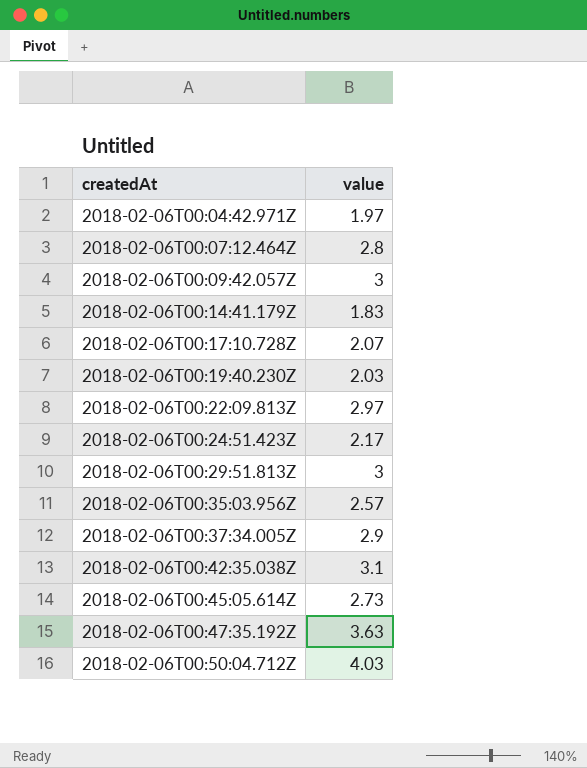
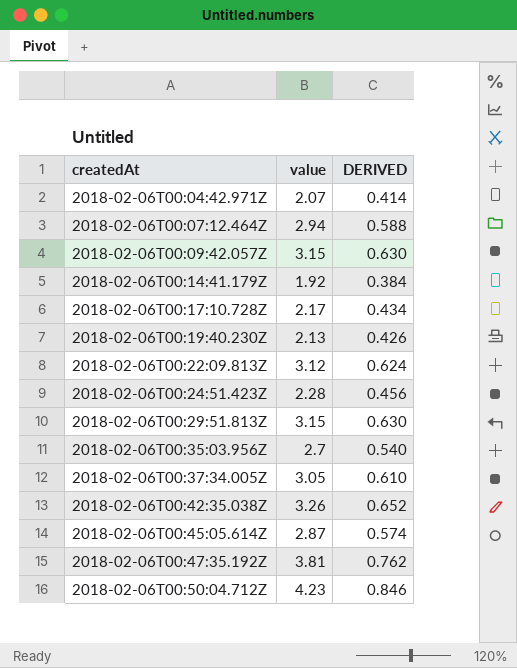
column DERIVED | formula: none -> [value] * 0.2
2018-02-06T00:04:42.971Z | value: 1.97 -> 2.07
2018-02-06T00:07:12.464Z | value: 2.8 -> 2.94
2018-02-06T00:09:42.057Z | value: 3 -> 3.15
2018-02-06T00:14:41.179Z | value: 1.83 -> 1.92
2018-02-06T00:17:10.728Z | value: 2.07 -> 2.17
2018-02-06T00:19:40.230Z | value: 2.03 -> 2.13
2018-02-06T00:22:09.813Z | value: 2.97 -> 3.12
2018-02-06T00:24:51.423Z | value: 2.17 -> 2.28
2018-02-06T00:29:51.813Z | value: 3 -> 3.15
2018-02-06T00:35:03.956Z | value: 2.57 -> 2.7
2018-02-06T00:37:34.005Z | value: 2.9 -> 3.05
2018-02-06T00:42:35.038Z | value: 3.1 -> 3.26
2018-02-06T00:45:05.614Z | value: 2.73 -> 2.87
2018-02-06T00:47:35.192Z | value: 3.63 -> 3.81
2018-02-06T00:50:04.712Z | value: 4.03 -> 4.23

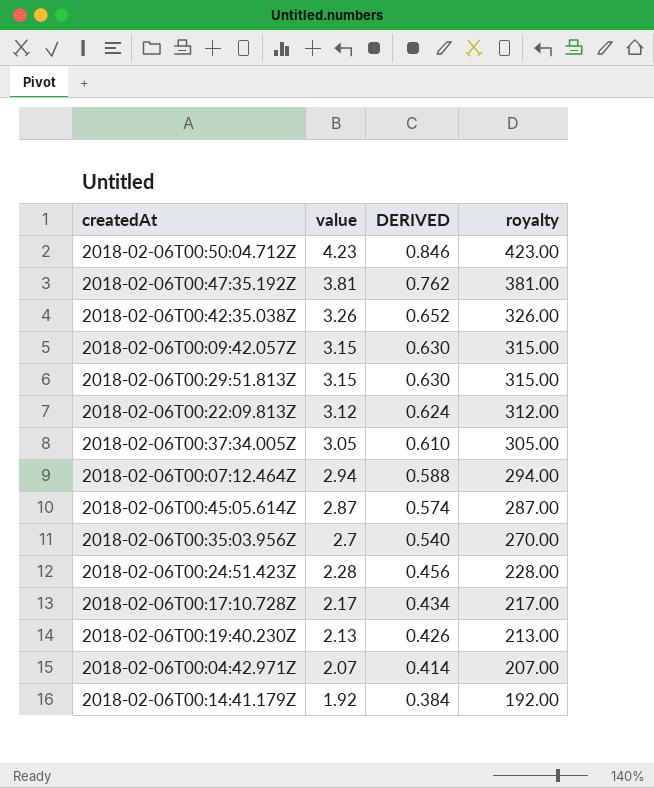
row order: createdAt ascending -> value descending
column royalty | formula: none -> [value] * 100

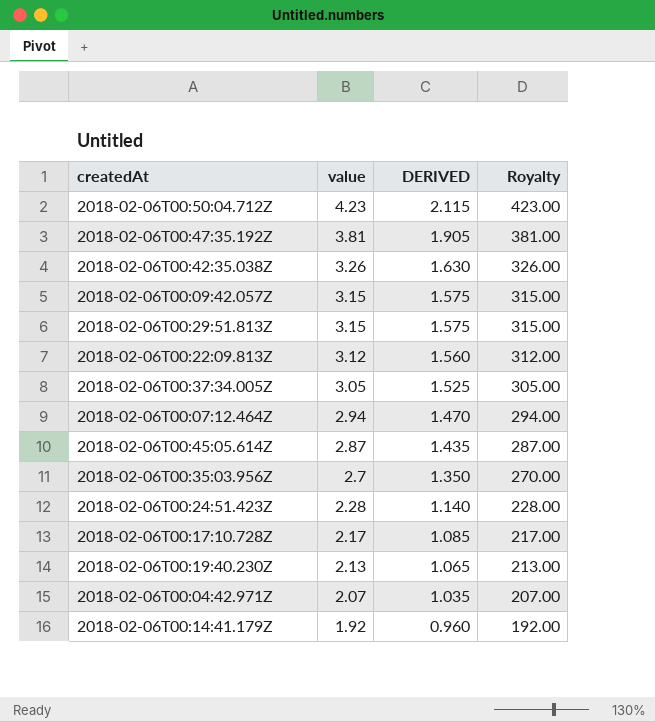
column DERIVED | formula: [value] * 0.2 -> [value] * 0.5
column name: royalty -> Royalty

